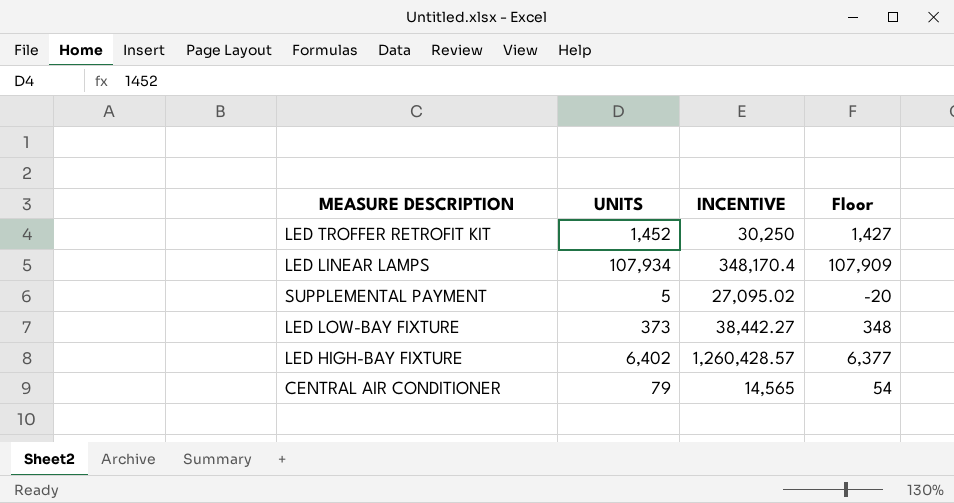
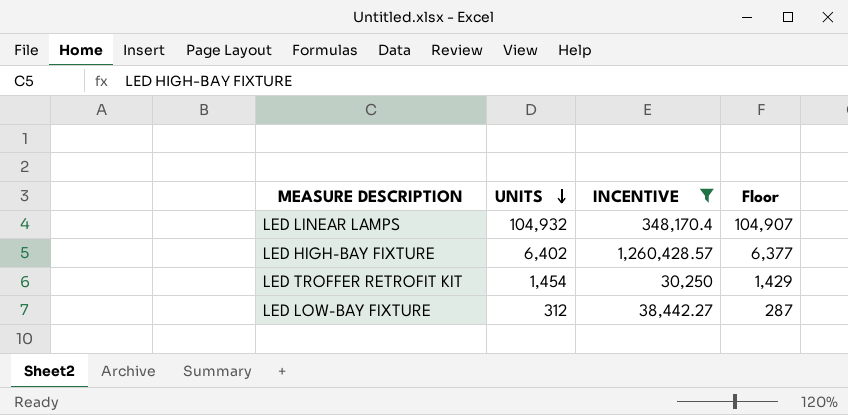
filter: none -> INCENTIVE >= 30,250
row order: none -> UNITS descending
LED LINEAR LAMPS | UNITS: 107,934 -> 104,932
LED LINEAR LAMPS | Floor: 107,909 -> 104,907
LED TROFFER RETROFIT KIT | UNITS: 1,452 -> 1,454
LED TROFFER RETROFIT KIT | Floor: 1,427 -> 1,429
LED LOW-BAY FIXTURE | UNITS: 373 -> 312
LED LOW-BAY FIXTURE | Floor: 348 -> 287

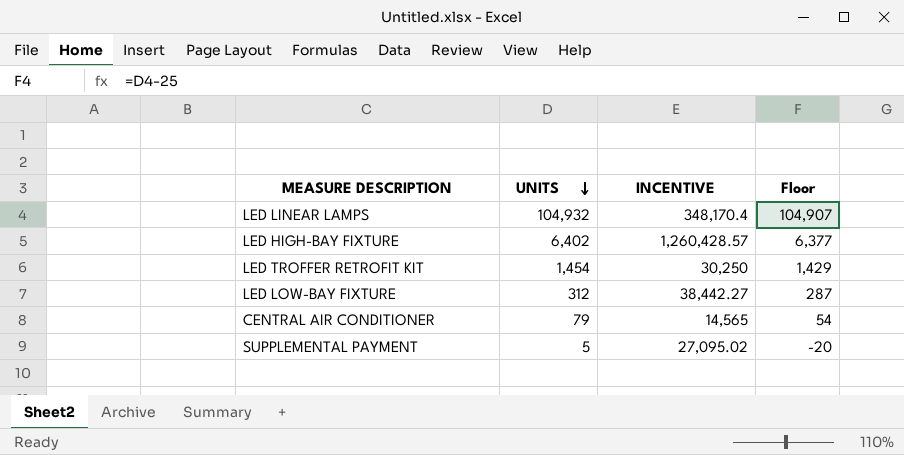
filter: INCENTIVE >= 30,250 -> none

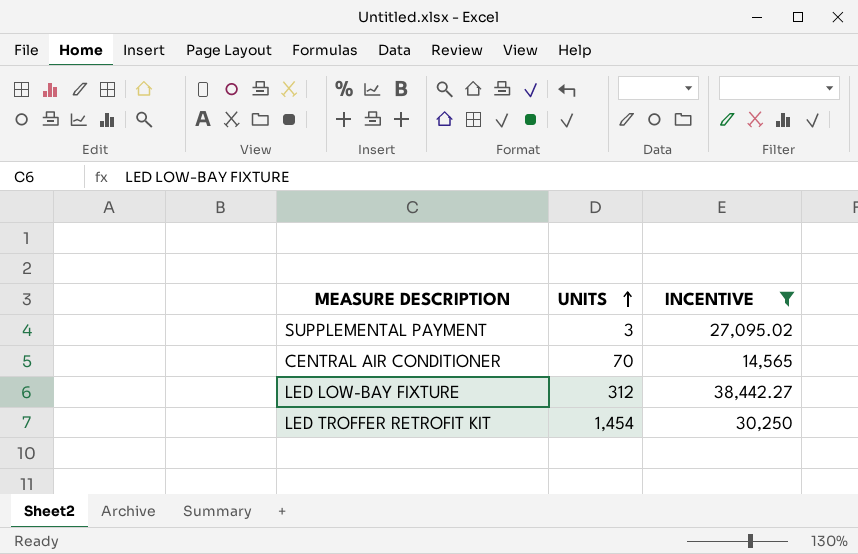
filter: none -> INCENTIVE <= 38,442.27
row order: UNITS descending -> UNITS ascending
column Floor | formula: [UNITS] - 25 -> none
SUPPLEMENTAL PAYMENT | UNITS: 5 -> 3
CENTRAL AIR CONDITIONER | UNITS: 79 -> 70

